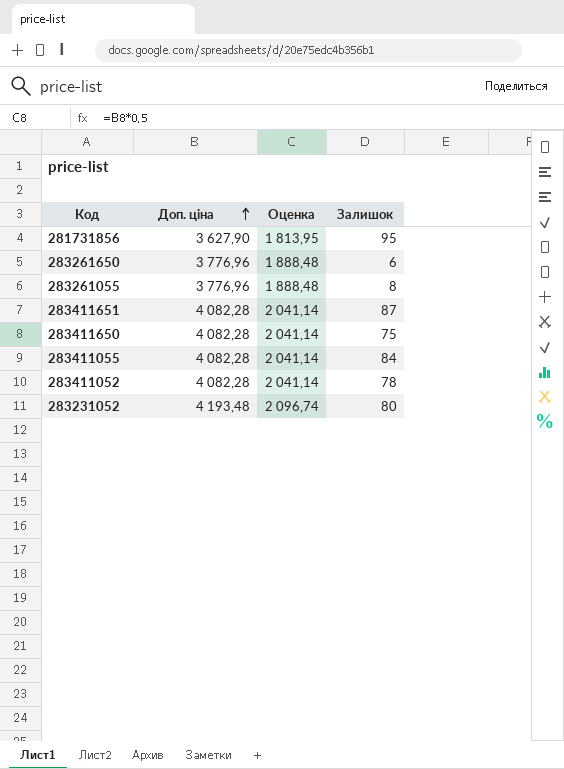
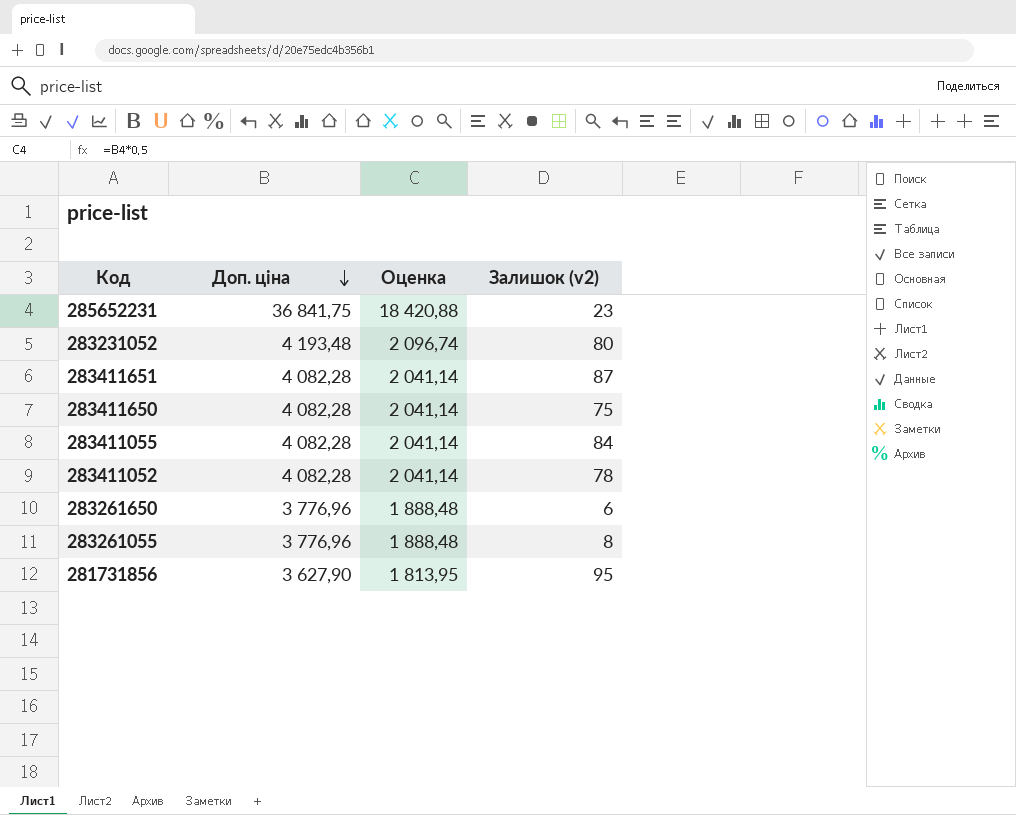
row order: Доп. ціна ascending -> Доп. ціна descending
column name: Залишок -> Залишок (v2)
row 285652231: none -> 36 841,75 | 18 420,88 | 23

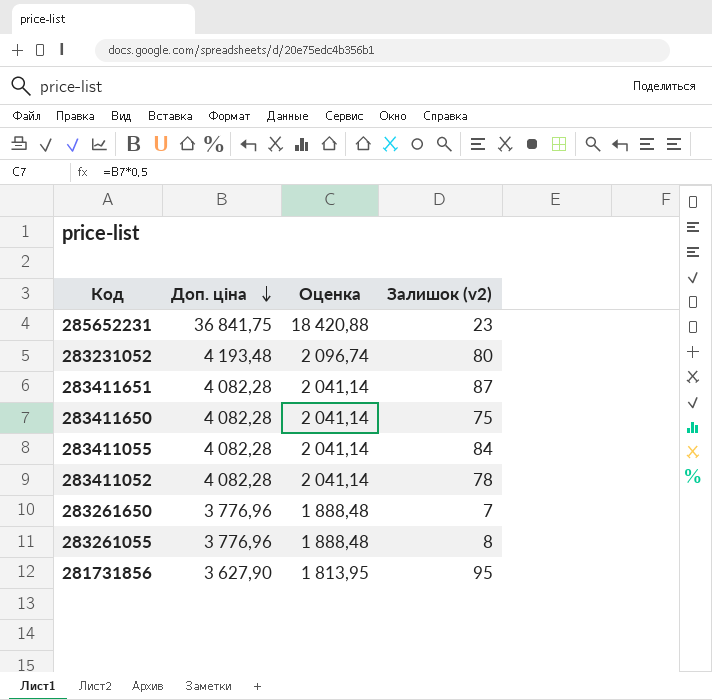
283261650 | Залишок (v2): 6 -> 7

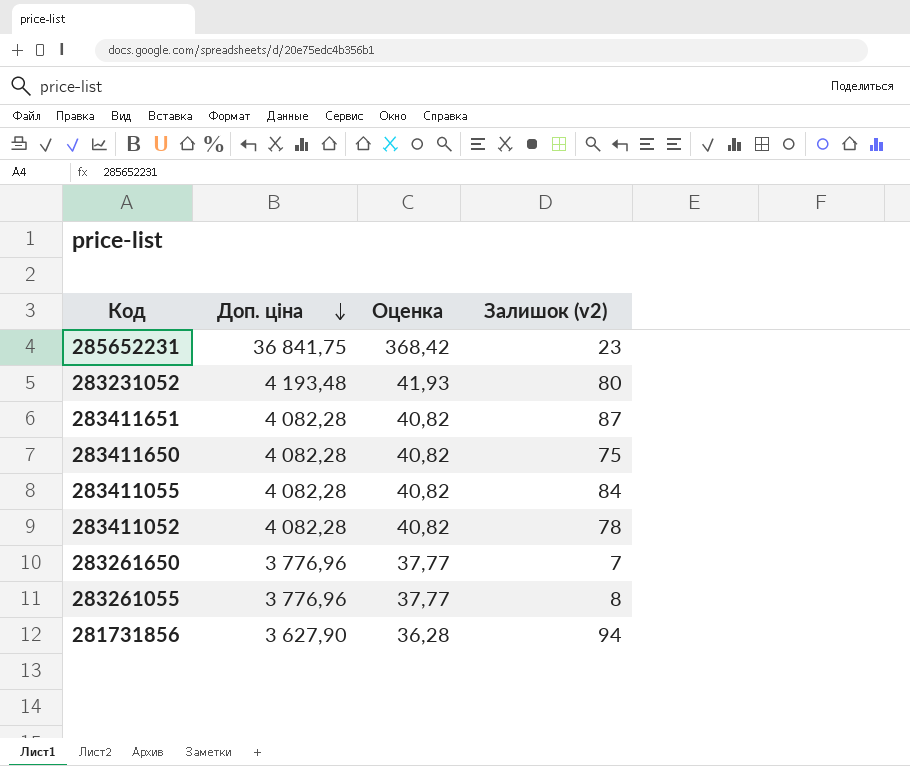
column Оценка | formula: [Доп. ціна] * 0,5 -> [Доп. ціна] * 0,01
281731856 | Залишок (v2): 95 -> 94

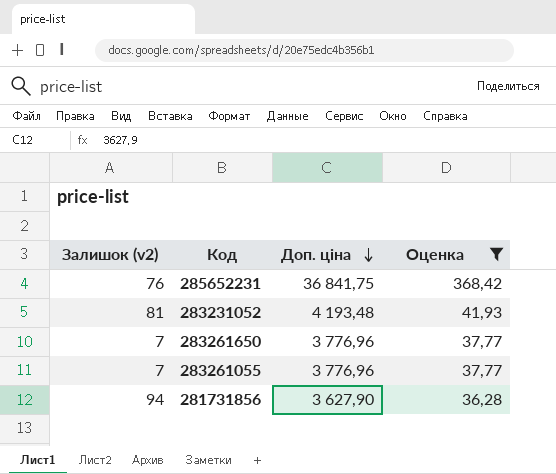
filter: none -> Оценка != 40,82
column Залишок (v2) | position: 4 -> 1
285652231 | Залишок (v2): 23 -> 76
283231052 | Залишок (v2): 80 -> 81
283261055 | Залишок (v2): 8 -> 7

